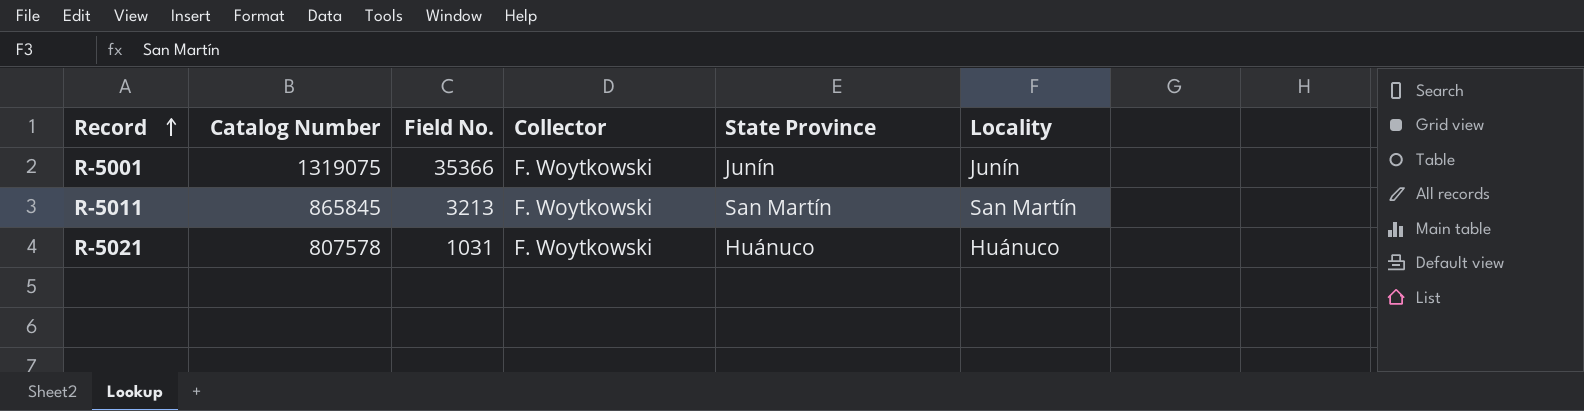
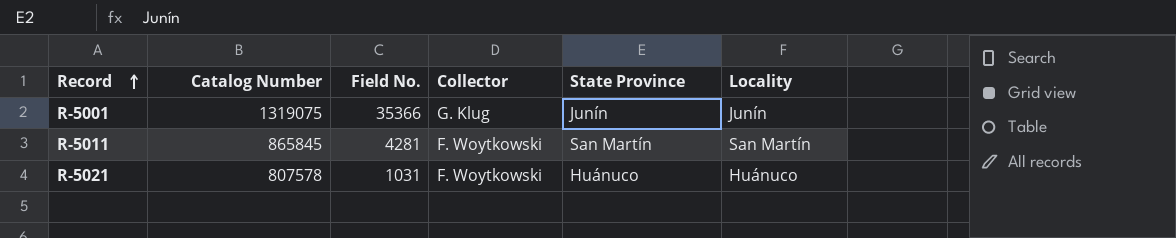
R-5001 | Collector: F. Woytkowski -> G. Klug
R-5011 | Field No.: 3213 -> 4281

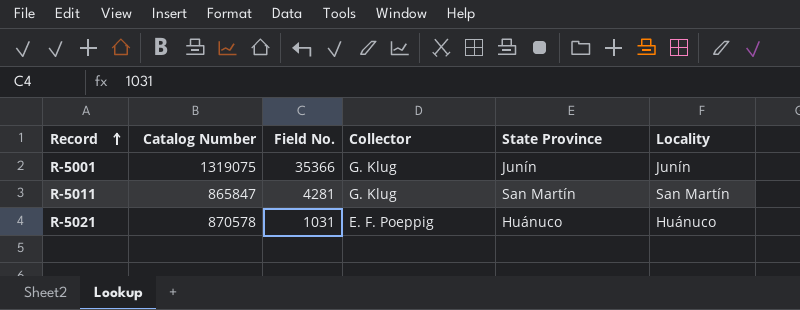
R-5011 | Catalog Number: 865845 -> 865847
R-5011 | Collector: F. Woytkowski -> G. Klug
R-5021 | Catalog Number: 807578 -> 870578
R-5021 | Collector: F. Woytkowski -> E. F. Poeppig

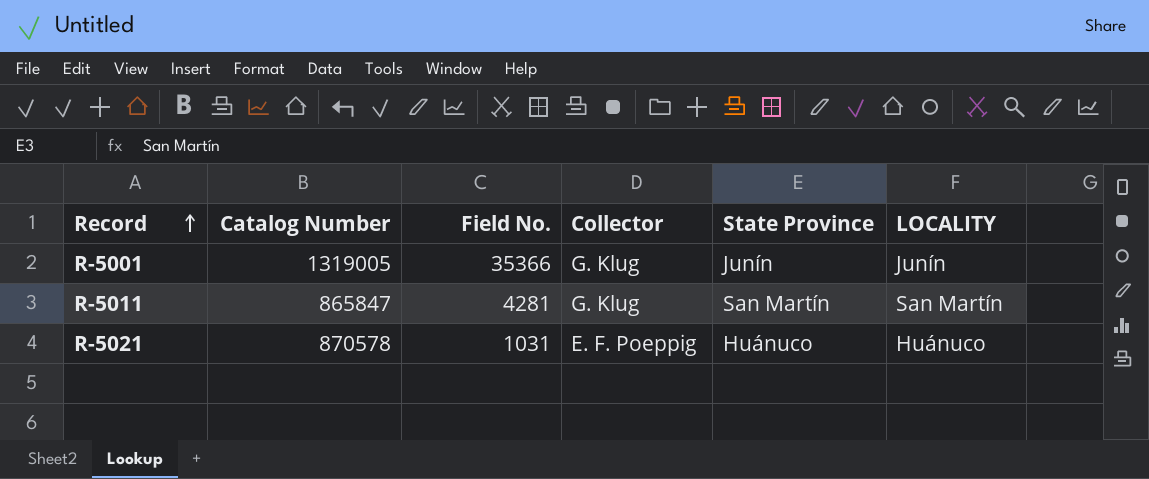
column name: Locality -> LOCALITY
R-5001 | Catalog Number: 1319075 -> 1319005

